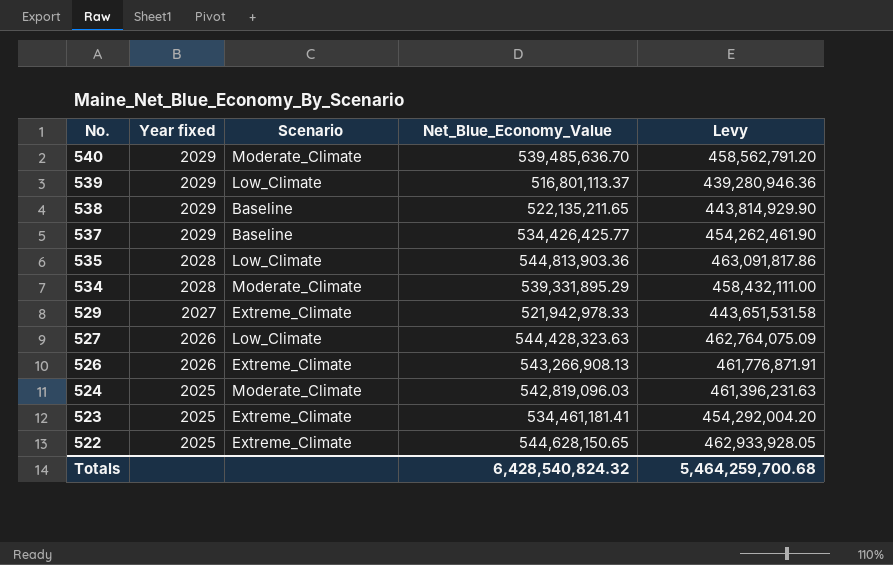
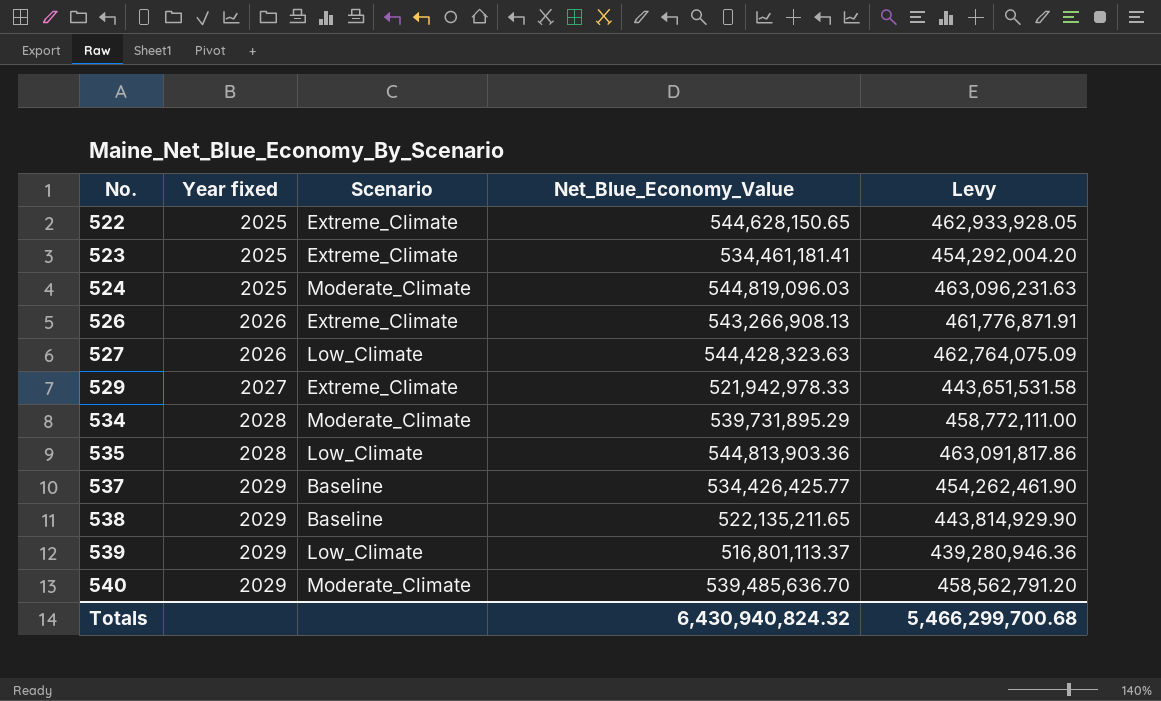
row order: No. descending -> No. ascending
524 | Net_Blue_Economy_Value: 542,819,096.03 -> 544,819,096.03
524 | Levy: 461,396,231.63 -> 463,096,231.63
534 | Net_Blue_Economy_Value: 539,331,895.29 -> 539,731,895.29
534 | Levy: 458,432,111.00 -> 458,772,111.00
Totals | Net_Blue_Economy_Value: 6,428,540,824.32 -> 6,430,940,824.32
Totals | Levy: 5,464,259,700.68 -> 5,466,299,700.68

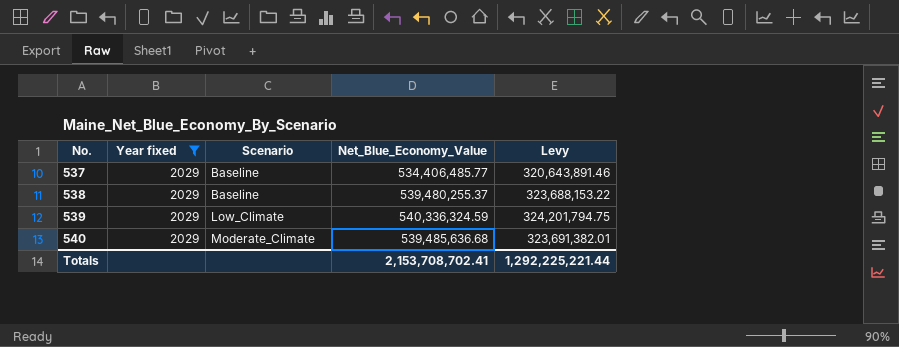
filter: none -> Year fixed = 2029
column Levy | formula: [Net_Blue_Economy_Value] * 0.85 -> [Net_Blue_Economy_Value] * 0.6
537 | Net_Blue_Economy_Value: 534,426,425.77 -> 534,406,485.77
538 | Net_Blue_Economy_Value: 522,135,211.65 -> 539,480,255.37
539 | Net_Blue_Economy_Value: 516,801,113.37 -> 540,336,324.59
540 | Net_Blue_Economy_Value: 539,485,636.70 -> 539,485,636.68
Totals | Net_Blue_Economy_Value: 6,430,940,824.32 -> 2,153,708,702.41
Totals | Levy: 5,466,299,700.68 -> 1,292,225,221.44

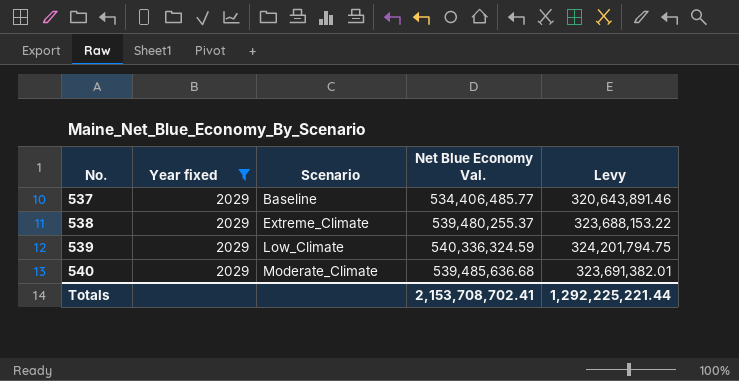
column name: Net_Blue_Economy_Value -> Net Blue Economy Val.
538 | Scenario: Baseline -> Extreme_Climate

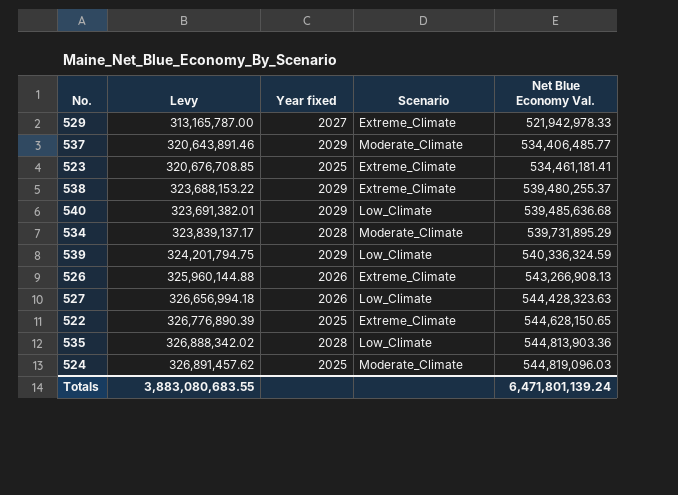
filter: Year fixed = 2029 -> none
row order: No. ascending -> Levy ascending
column Levy | position: 5 -> 2
537 | Scenario: Baseline -> Moderate_Climate
540 | Scenario: Moderate_Climate -> Low_Climate
Totals | Levy: 1,292,225,221.44 -> 3,883,080,683.55
Totals | Net Blue Economy Val.: 2,153,708,702.41 -> 6,471,801,139.24

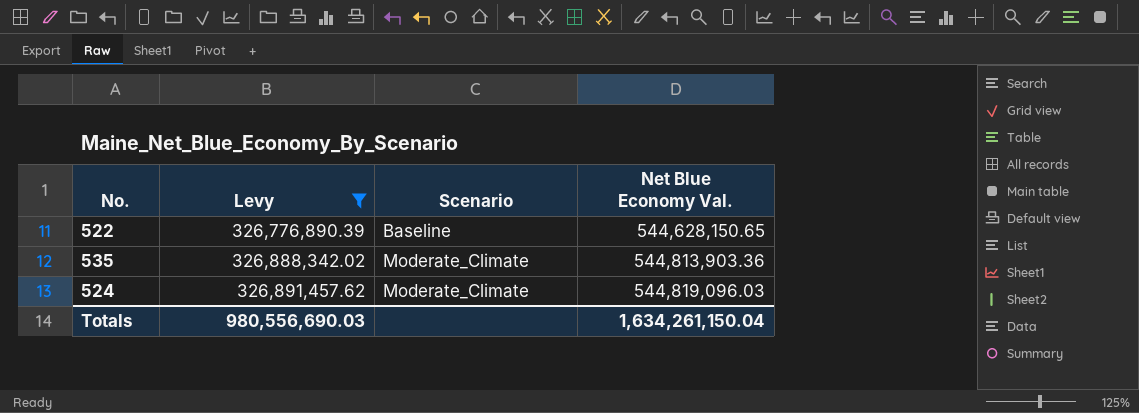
filter: none -> Levy >= 326,776,890.39
column Year fixed | position: 3 -> none
522 | Scenario: Extreme_Climate -> Baseline
535 | Scenario: Low_Climate -> Moderate_Climate
Totals | Levy: 3,883,080,683.55 -> 980,556,690.03
Totals | Net Blue Economy Val.: 6,471,801,139.24 -> 1,634,261,150.04

